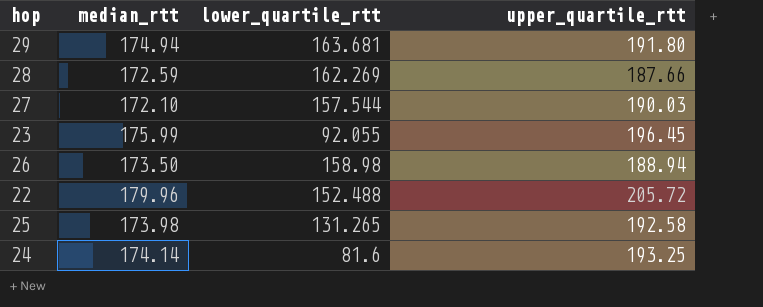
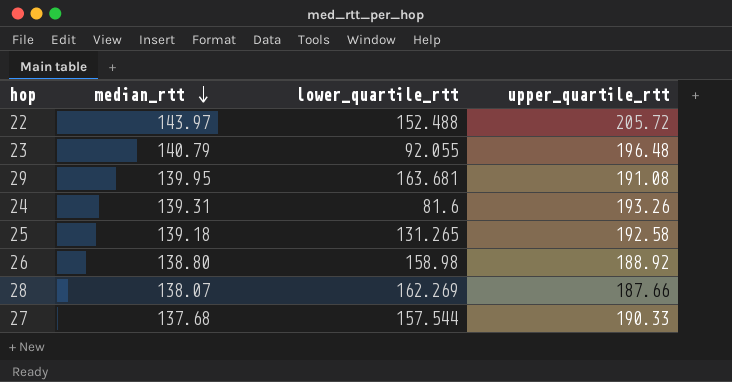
row order: none -> median_rtt descending
22 | median_rtt: 179.96 -> 143.97
23 | median_rtt: 175.99 -> 140.79
23 | upper_quartile_rtt: 196.45 -> 196.48
29 | median_rtt: 174.94 -> 139.95
29 | upper_quartile_rtt: 191.80 -> 191.08
24 | median_rtt: 174.14 -> 139.31
24 | upper_quartile_rtt: 193.25 -> 193.26
25 | median_rtt: 173.98 -> 139.18
26 | median_rtt: 173.50 -> 138.80
26 | upper_quartile_rtt: 188.94 -> 188.92
28 | median_rtt: 172.59 -> 138.07
27 | median_rtt: 172.10 -> 137.68
27 | upper_quartile_rtt: 190.03 -> 190.33

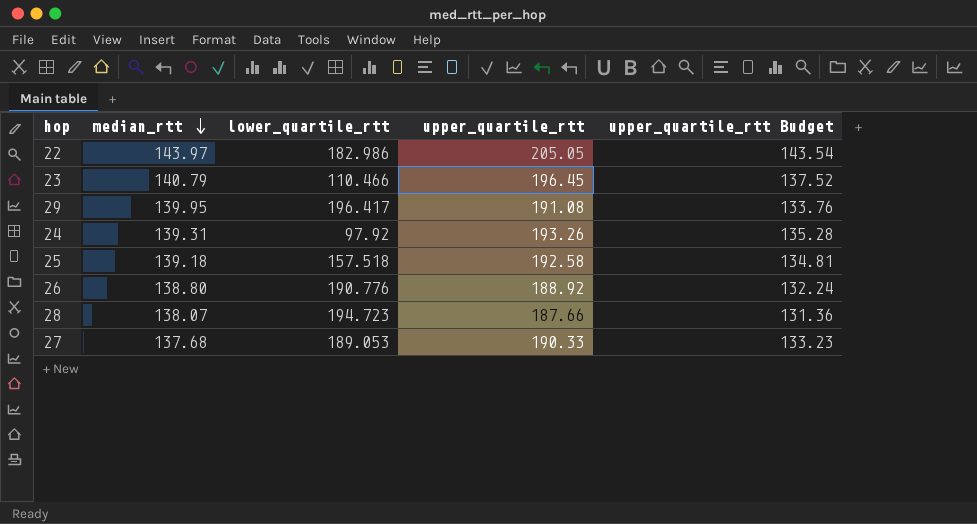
column upper_quartile_rtt Budget | formula: none -> [upper_quartile_rtt] * 0.7
22 | lower_quartile_rtt: 152.488 -> 182.986
22 | upper_quartile_rtt: 205.72 -> 205.05
23 | lower_quartile_rtt: 92.055 -> 110.466
23 | upper_quartile_rtt: 196.48 -> 196.45
29 | lower_quartile_rtt: 163.681 -> 196.417
24 | lower_quartile_rtt: 81.6 -> 97.92
25 | lower_quartile_rtt: 131.265 -> 157.518
26 | lower_quartile_rtt: 158.98 -> 190.776
28 | lower_quartile_rtt: 162.269 -> 194.723
27 | lower_quartile_rtt: 157.544 -> 189.053

